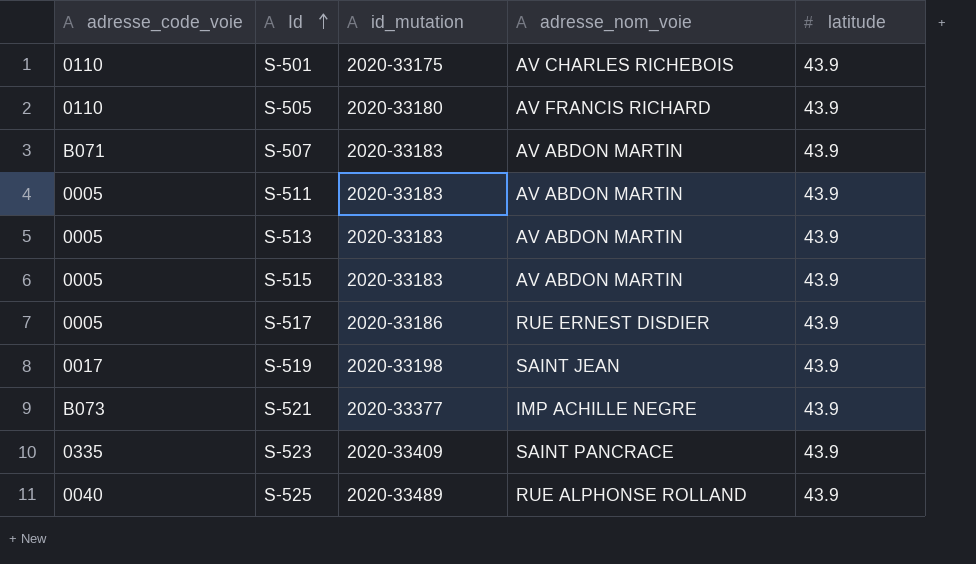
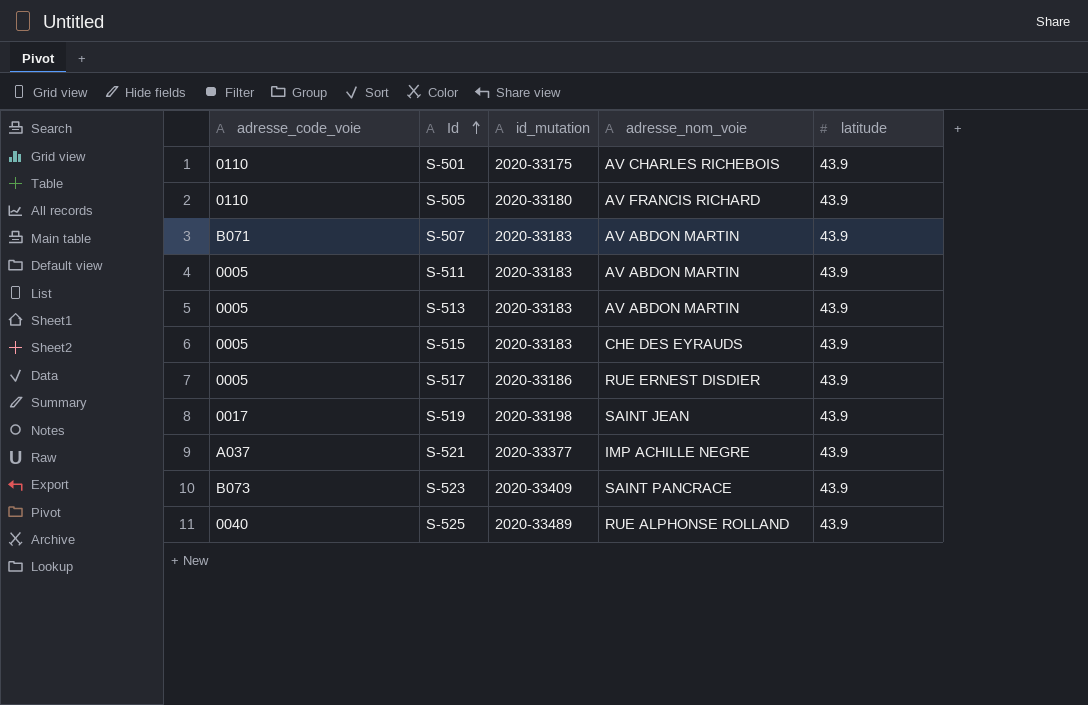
S-515 | adresse_nom_voie: AV ABDON MARTIN -> CHE DES EYRAUDS
S-521 | adresse_code_voie: B073 -> A037
S-523 | adresse_code_voie: 0335 -> B073

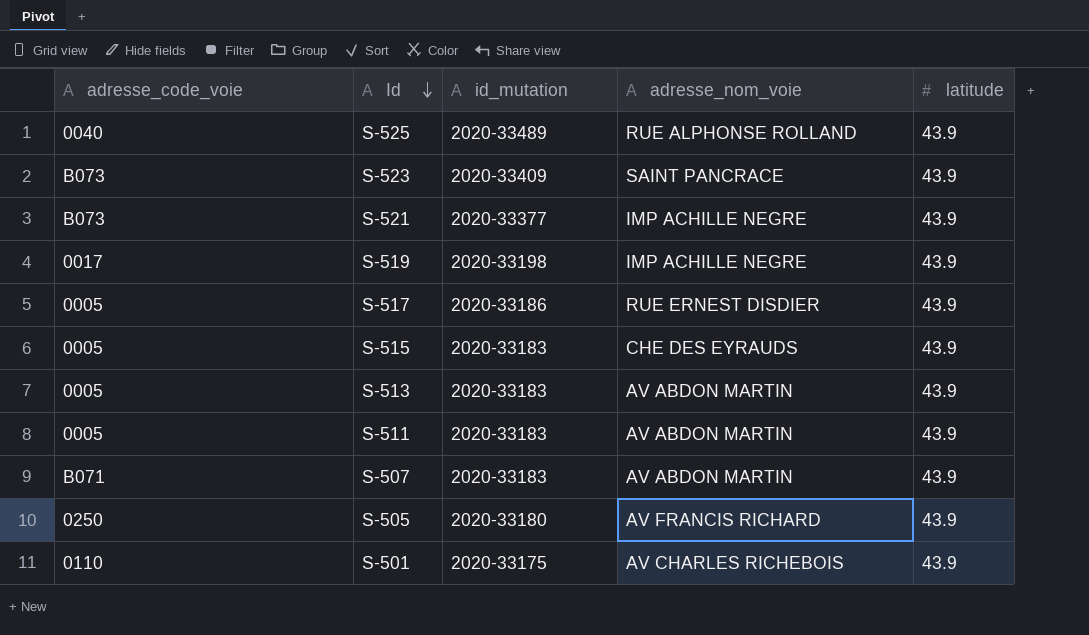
row order: Id ascending -> Id descending
S-521 | adresse_code_voie: A037 -> B073
S-519 | adresse_nom_voie: SAINT JEAN -> IMP ACHILLE NEGRE
S-505 | adresse_code_voie: 0110 -> 0250

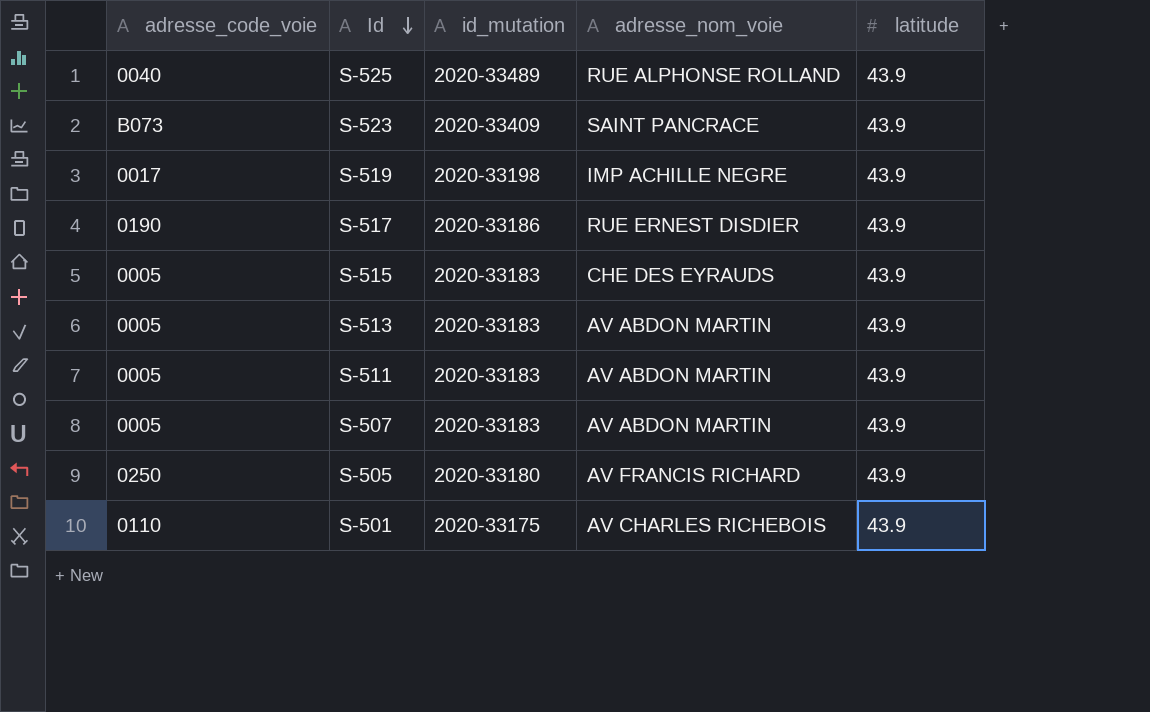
row S-521: B073 | 2020-33377 | IMP ACHILLE NEGRE | 43.9 -> none
S-517 | adresse_code_voie: 0005 -> 0190
S-507 | adresse_code_voie: B071 -> 0005

